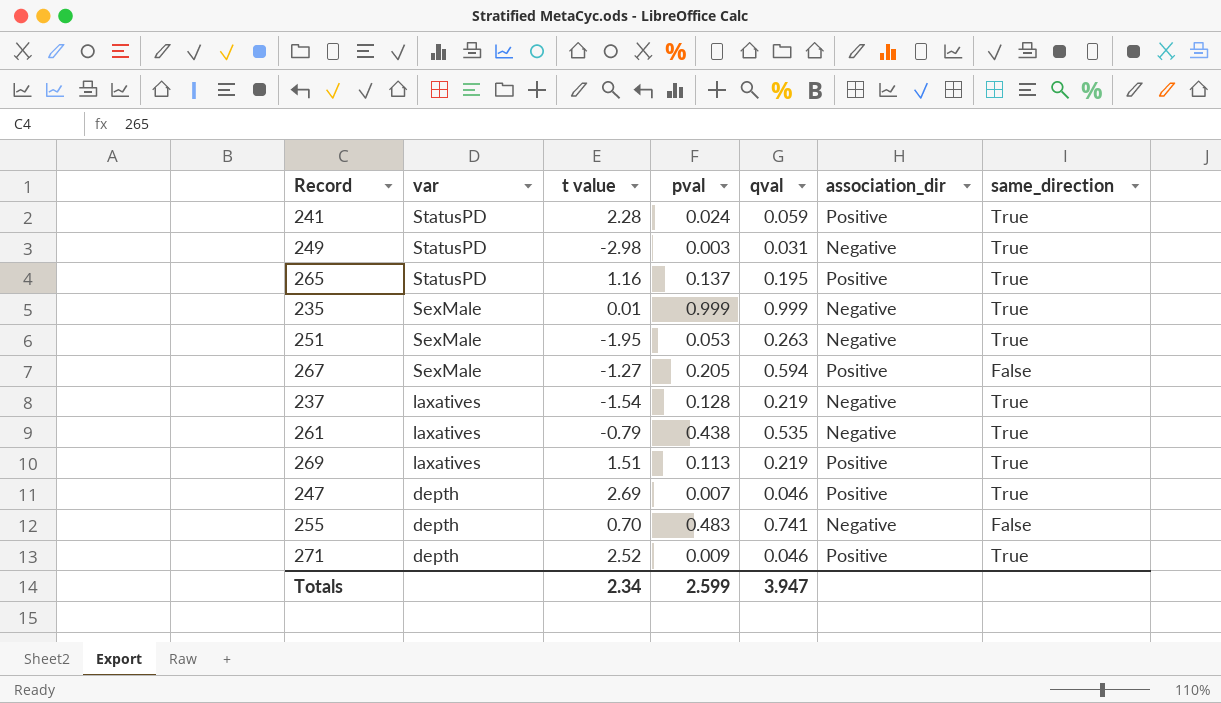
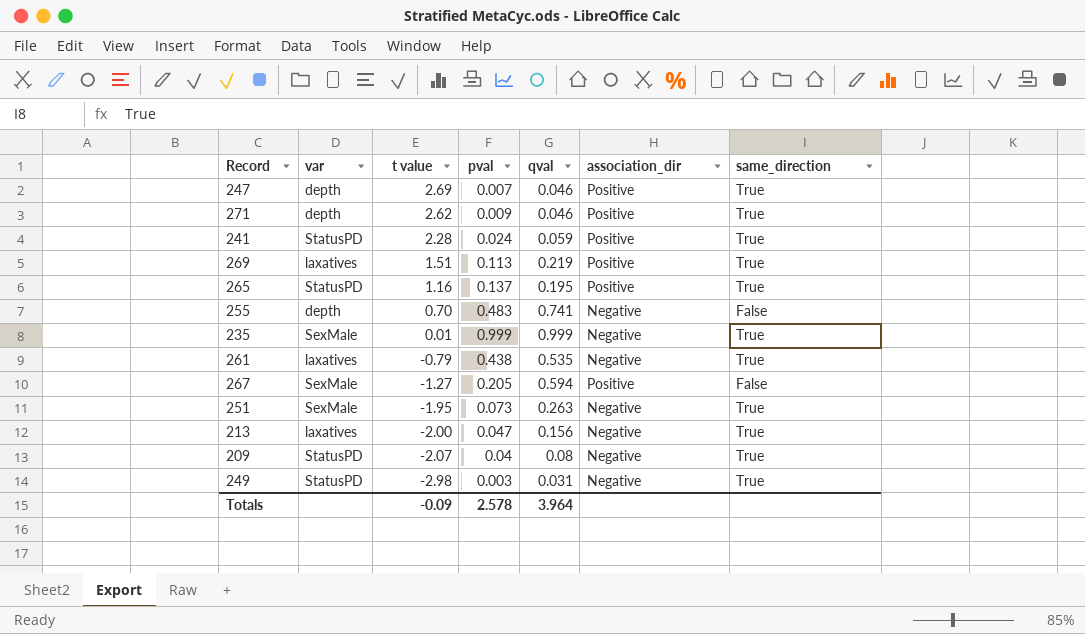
row order: var descending -> t value descending
row 237: laxatives | -1.54 | 0.128 | 0.219 | Negative | True -> none
271 | t value: 2.52 -> 2.62
251 | pval: 0.053 -> 0.073
row 213: none -> laxatives | -2.00 | 0.047 | 0.156 | Negative | True
row 209: none -> StatusPD | -2.07 | 0.04 | 0.08 | Negative | True
Totals | t value: 2.34 -> -0.09
Totals | pval: 2.599 -> 2.578
Totals | qval: 3.947 -> 3.964

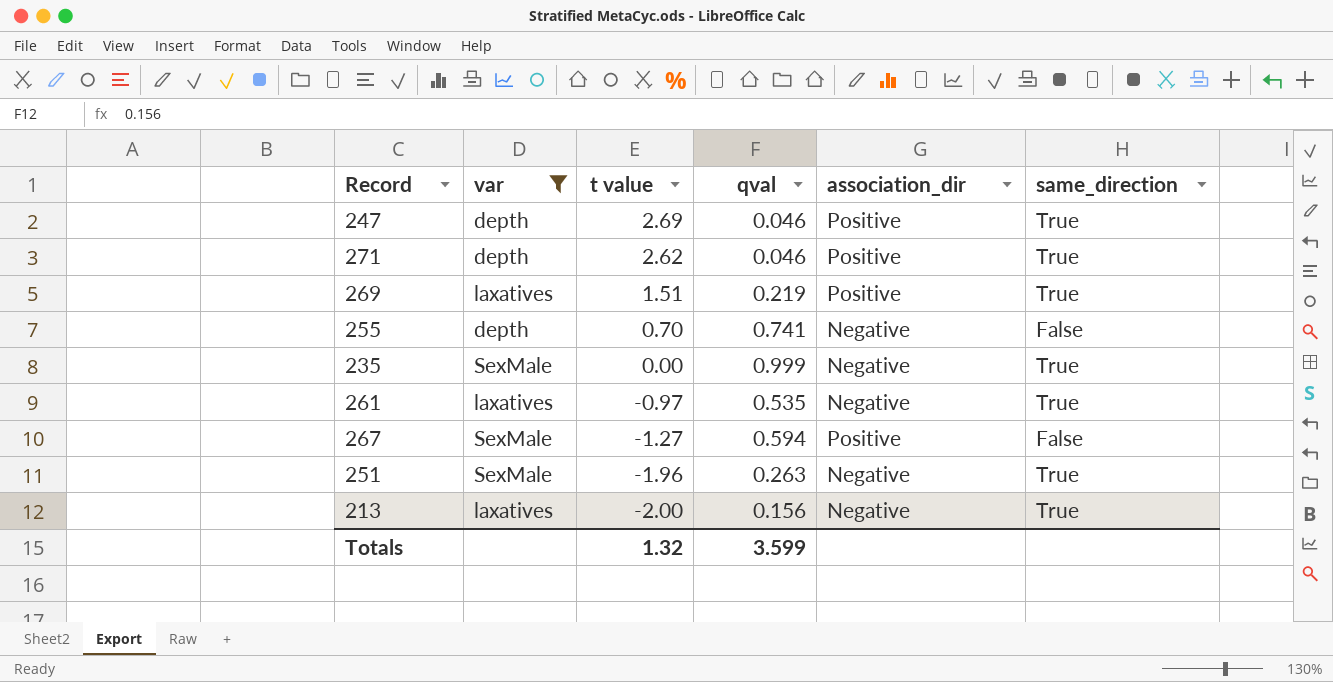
filter: none -> var != StatusPD
column pval | position: 4 -> none
235 | t value: 0.01 -> 0.00
261 | t value: -0.79 -> -0.97
251 | t value: -1.95 -> -1.96
Totals | t value: -0.09 -> 1.32
Totals | qval: 3.964 -> 3.599

